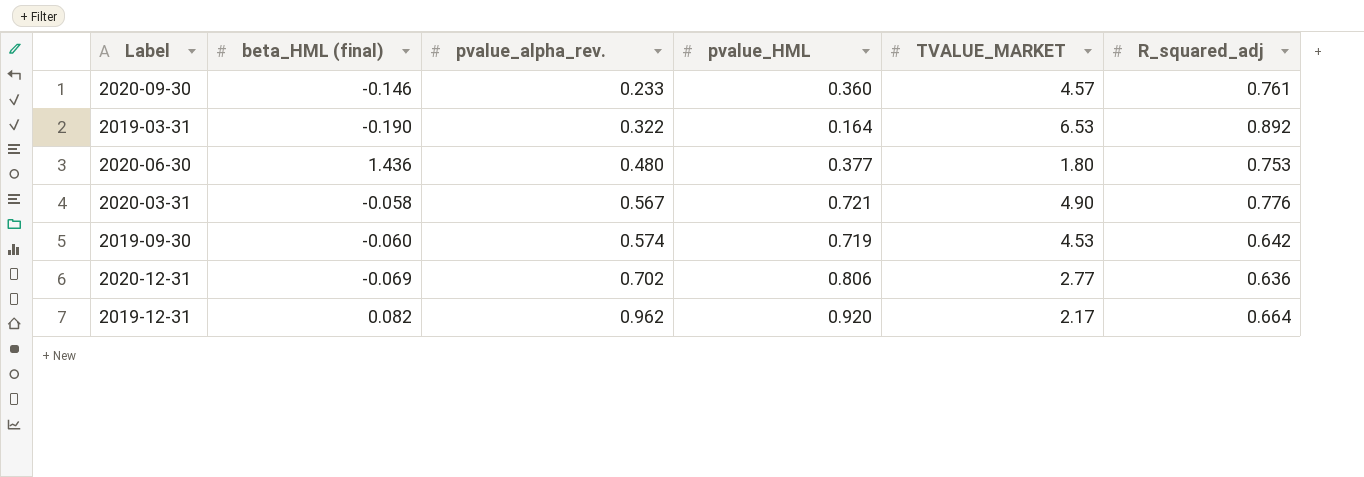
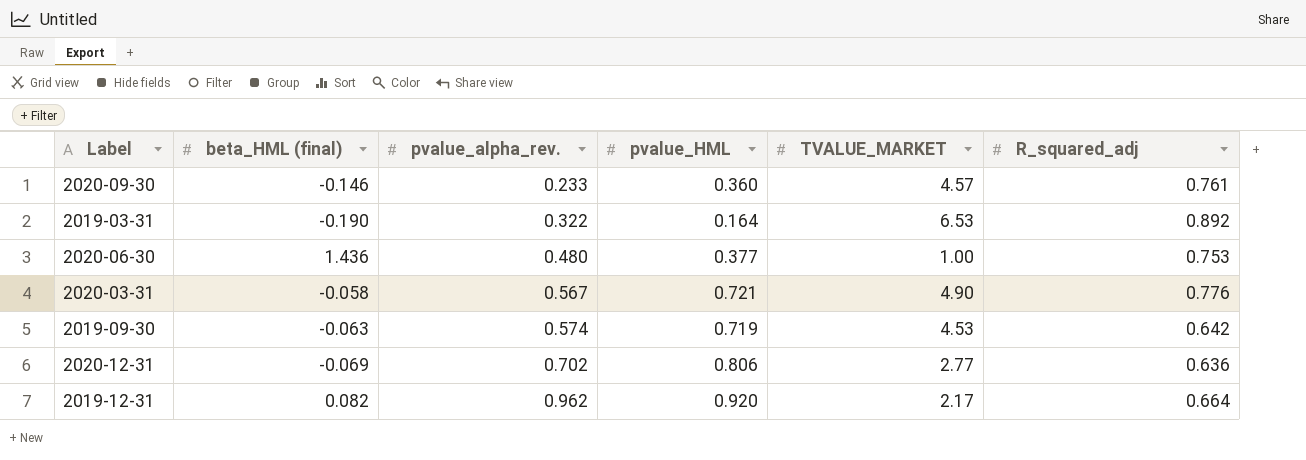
2020-06-30 | TVALUE_MARKET: 1.80 -> 1.00
2019-09-30 | beta_HML (final): -0.060 -> -0.063

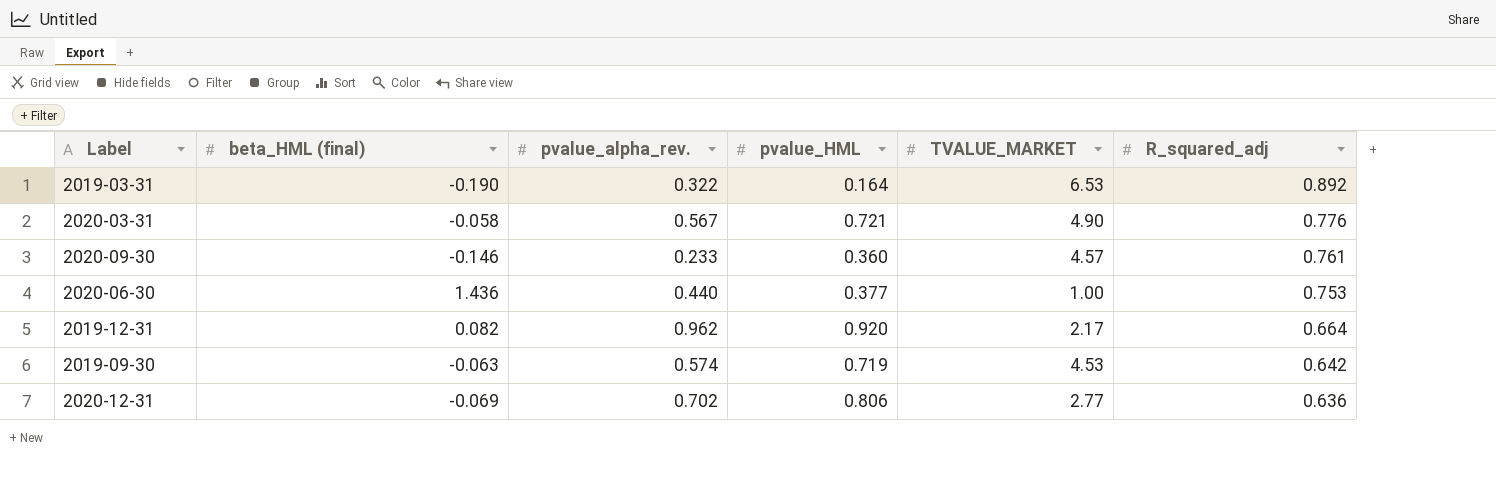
row order: pvalue_alpha_rev. ascending -> R_squared_adj descending
2020-06-30 | pvalue_alpha_rev.: 0.480 -> 0.440

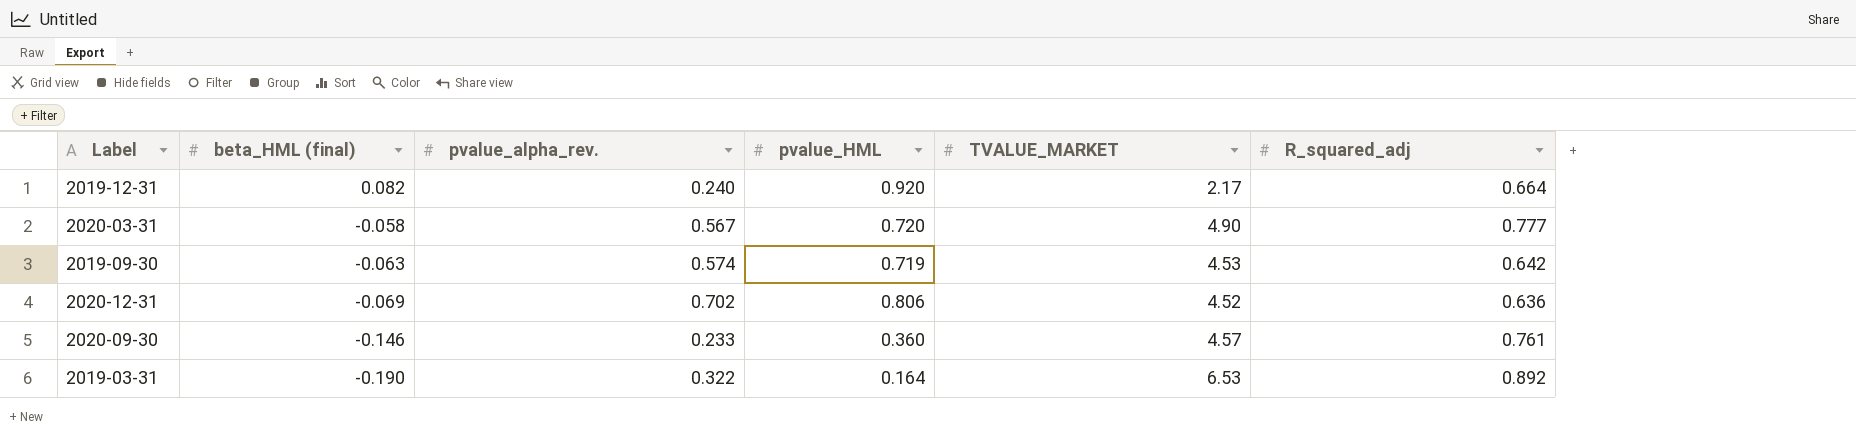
row order: R_squared_adj descending -> beta_HML (final) descending
row 2020-06-30: 1.436 | 0.440 | 0.377 | 1.00 | 0.753 -> none
2019-12-31 | pvalue_alpha_rev.: 0.962 -> 0.240
2020-03-31 | pvalue_HML: 0.721 -> 0.720
2020-03-31 | R_squared_adj: 0.776 -> 0.777
2020-12-31 | TVALUE_MARKET: 2.77 -> 4.52

